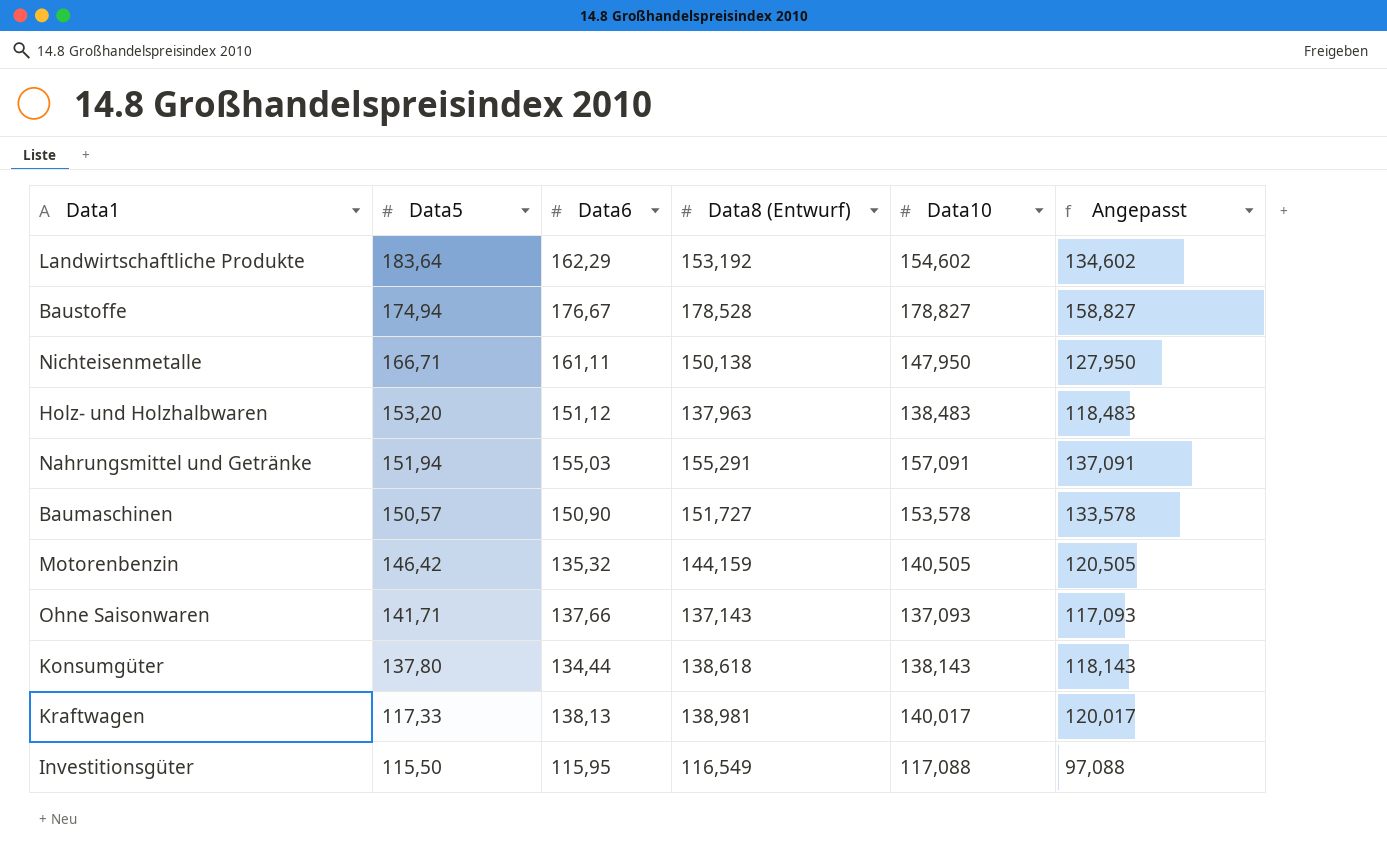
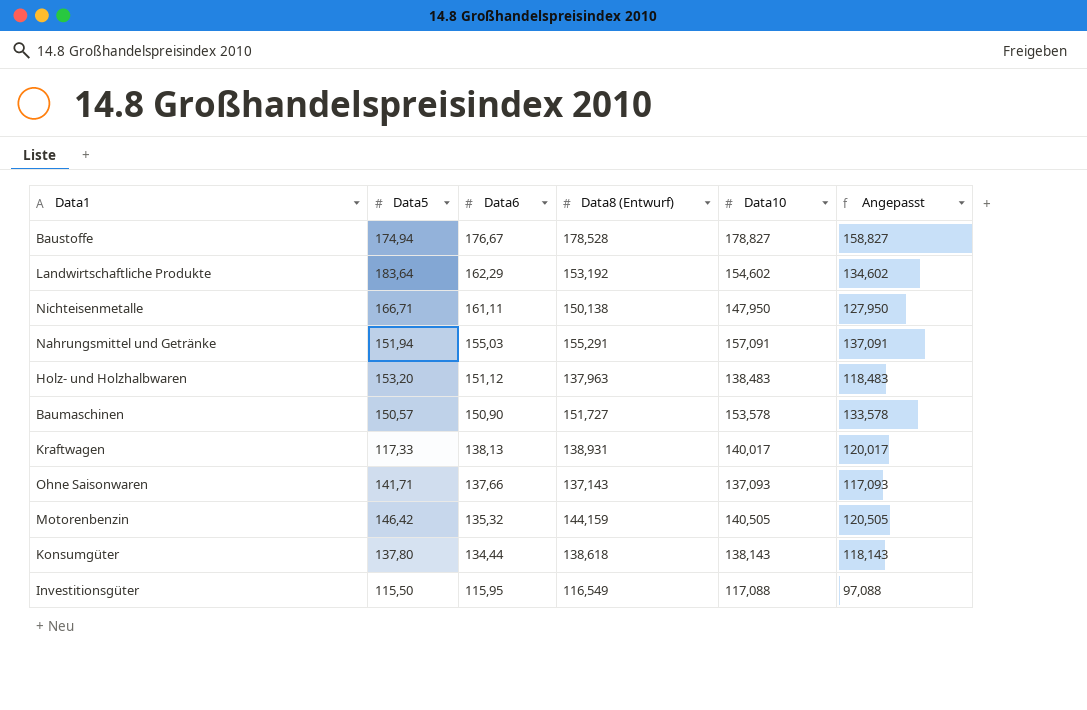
row order: Data5 descending -> Data6 descending
Kraftwagen | Data8 (Entwurf): 138,981 -> 138,931

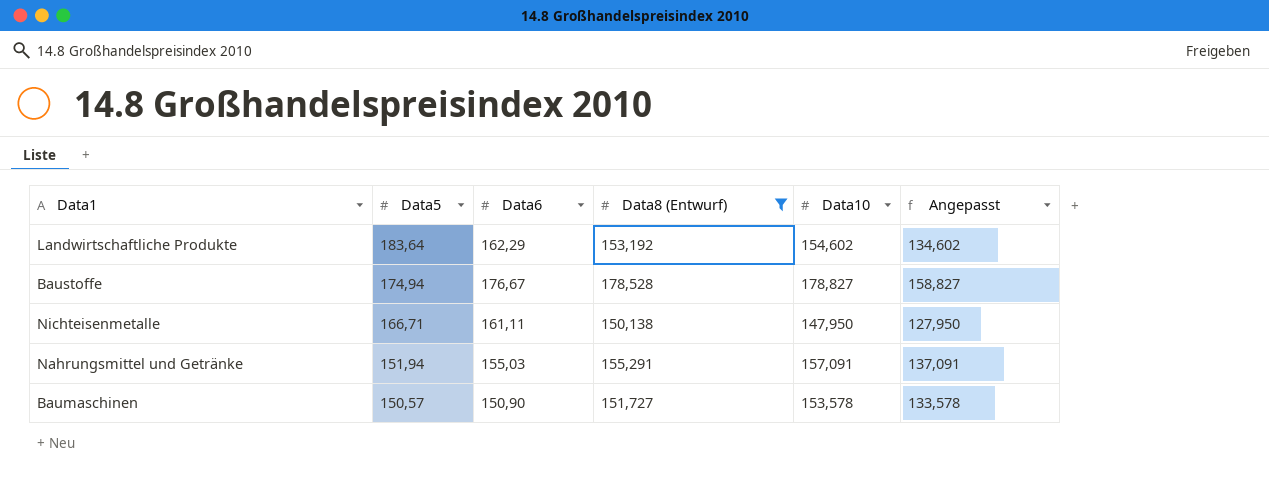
filter: none -> Data8 (Entwurf) >= 150,138
row order: Data6 descending -> Data5 descending

